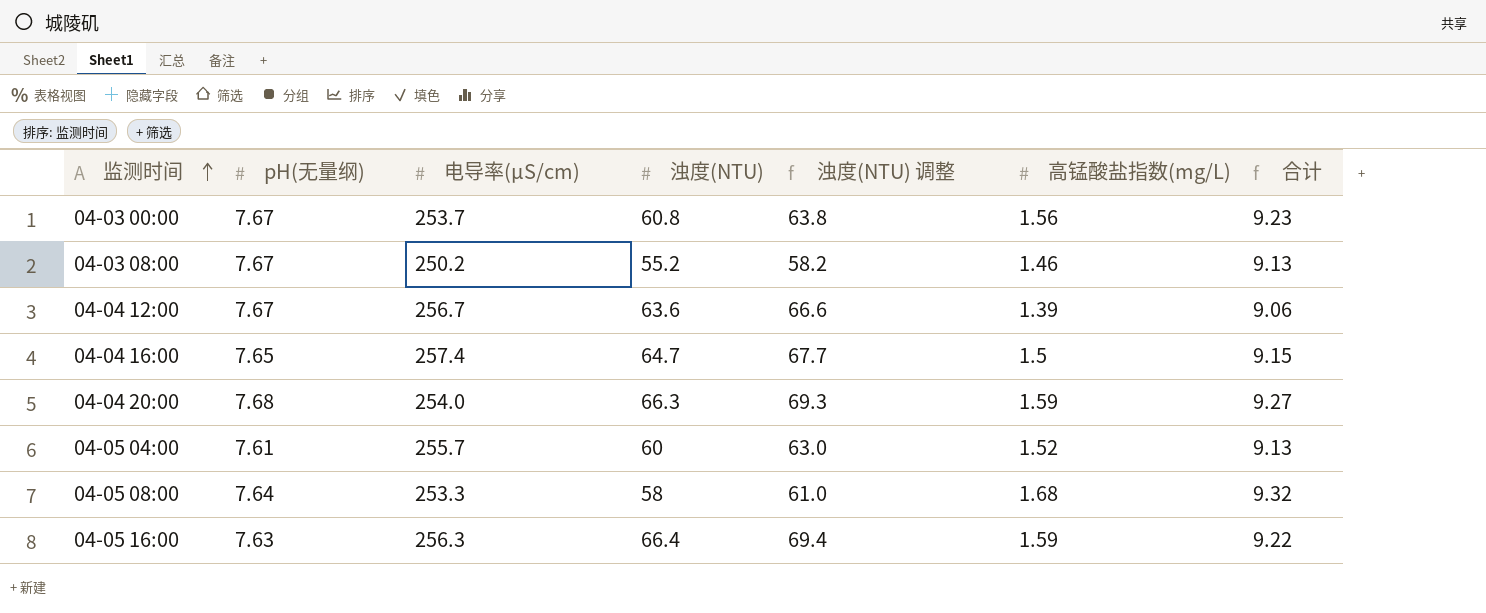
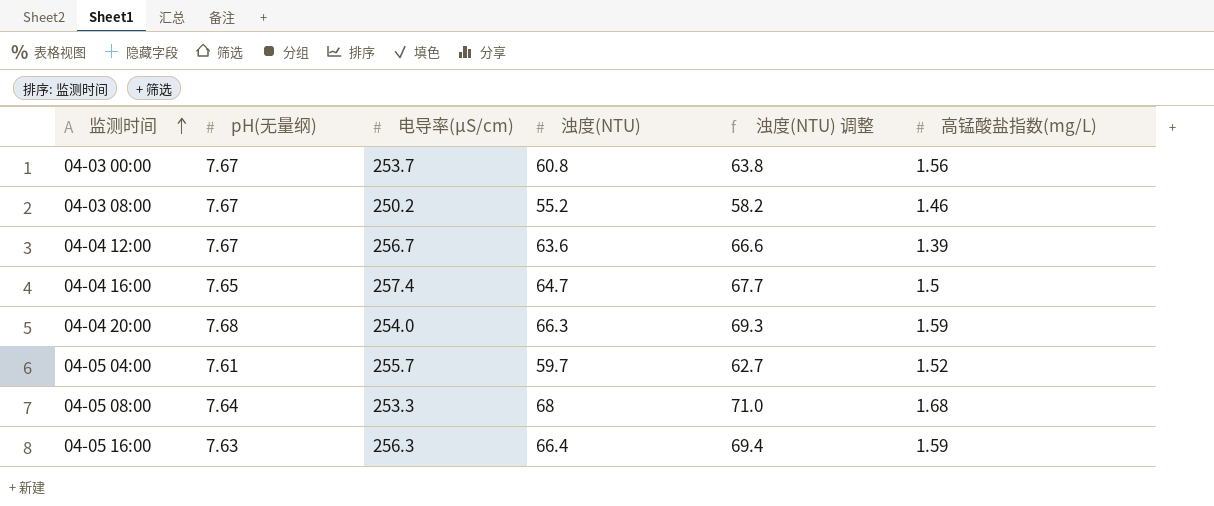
column 合计 | formula: [pH(无量纲)] + [高锰酸盐指数(mg/L)] -> none
04-05 04:00 | 浊度(NTU): 60 -> 59.7
04-05 04:00 | 浊度(NTU) 调整: 63.0 -> 62.7
04-05 08:00 | 浊度(NTU): 58 -> 68
04-05 08:00 | 浊度(NTU) 调整: 61.0 -> 71.0

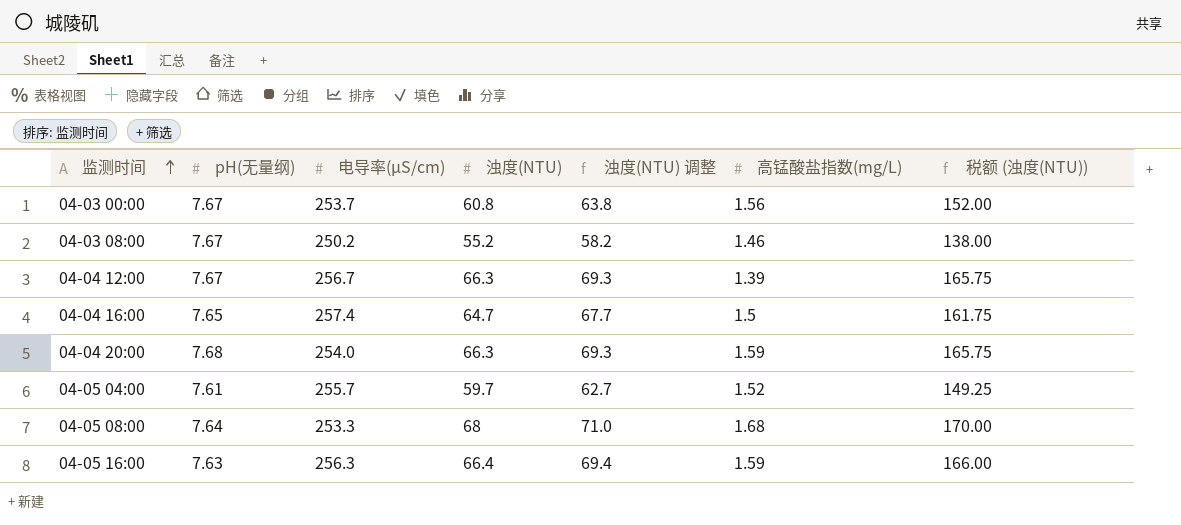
column 税额 (浊度(NTU)) | formula: none -> [浊度(NTU)] * 2.5
04-04 12:00 | 浊度(NTU): 63.6 -> 66.3
04-04 12:00 | 浊度(NTU) 调整: 66.6 -> 69.3

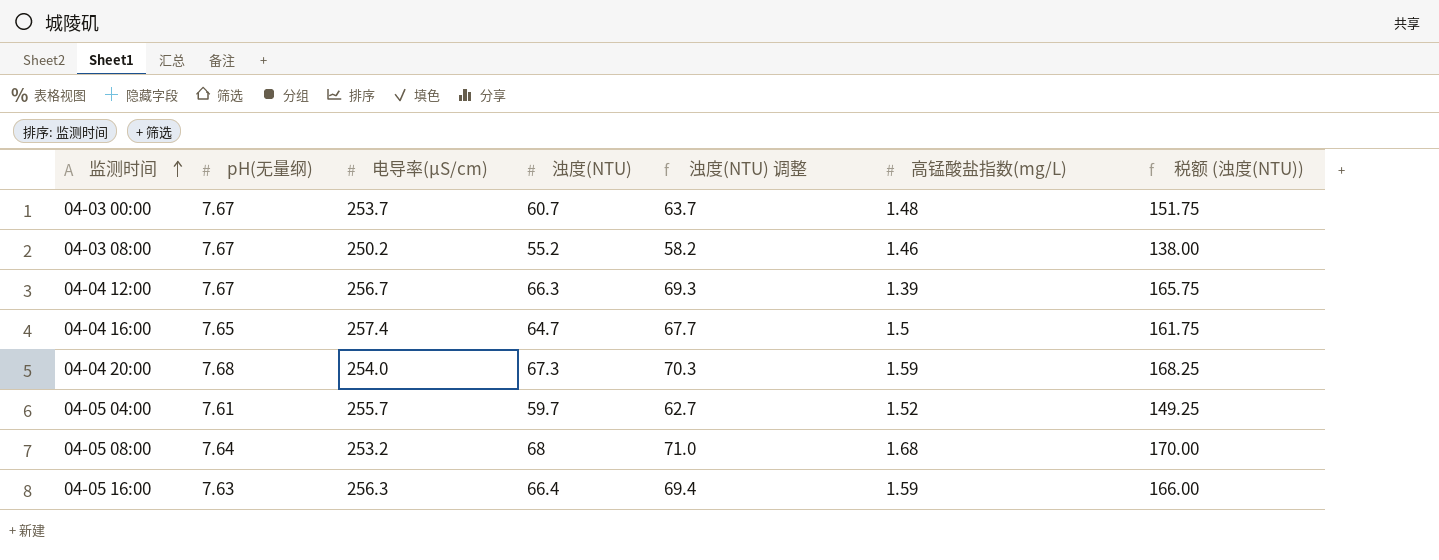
04-03 00:00 | 浊度(NTU): 60.8 -> 60.7
04-03 00:00 | 浊度(NTU) 调整: 63.8 -> 63.7
04-03 00:00 | 高锰酸盐指数(mg/L): 1.56 -> 1.48
04-03 00:00 | 税额 (浊度(NTU)): 152.00 -> 151.75
04-04 20:00 | 浊度(NTU): 66.3 -> 67.3
04-04 20:00 | 浊度(NTU) 调整: 69.3 -> 70.3
04-04 20:00 | 税额 (浊度(NTU)): 165.75 -> 168.25
04-05 08:00 | 电导率(μS/cm): 253.3 -> 253.2

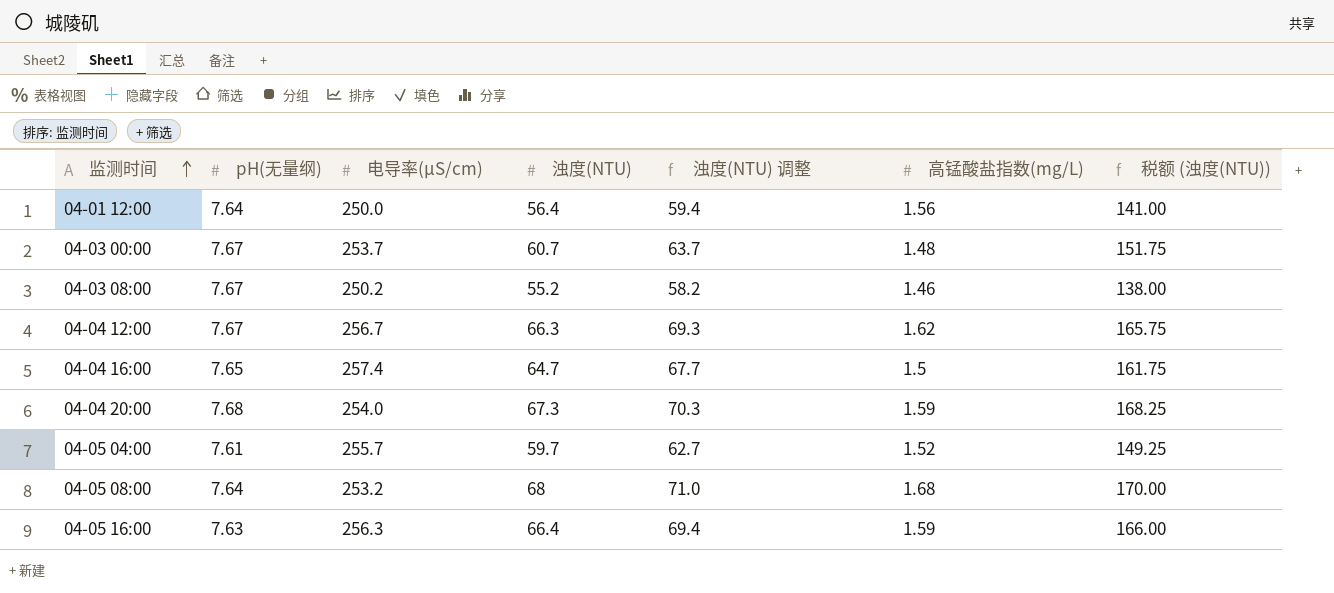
row 04-01 12:00: none -> 7.64 | 250.0 | 56.4 | 59.4 | 1.56 | 141.00
04-04 12:00 | 高锰酸盐指数(mg/L): 1.39 -> 1.62

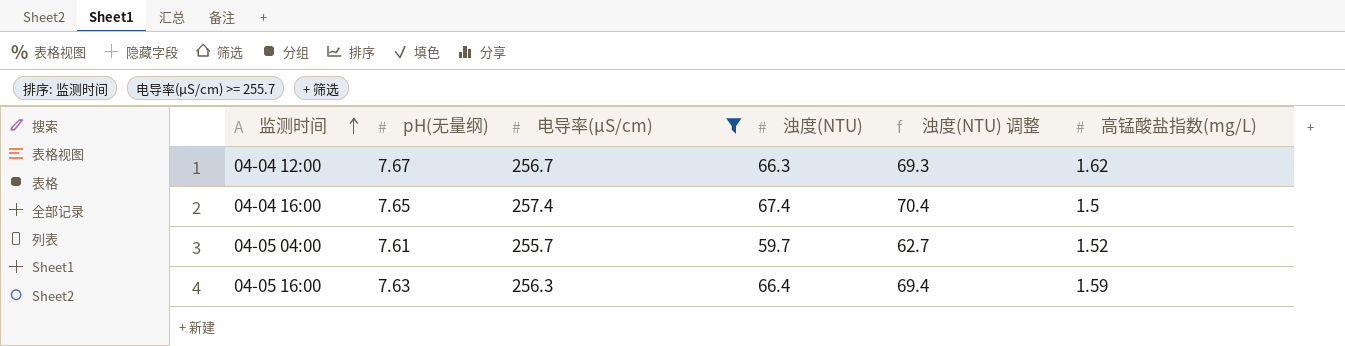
filter: none -> 电导率(μS/cm) >= 255.7
column 税额 (浊度(NTU)) | formula: [浊度(NTU)] * 2.5 -> none
04-04 16:00 | 浊度(NTU): 64.7 -> 67.4
04-04 16:00 | 浊度(NTU) 调整: 67.7 -> 70.4

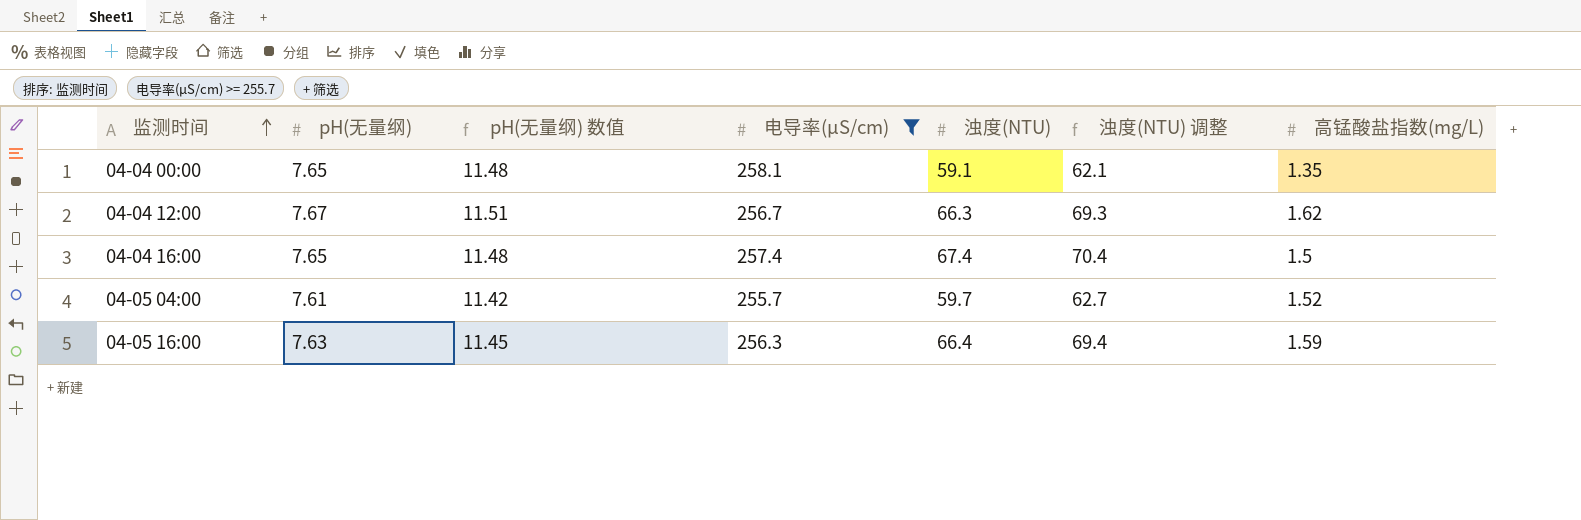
column pH(无量纲) 数值 | formula: none -> [pH(无量纲)] * 1.5
row 04-04 00:00: none -> 7.65 | 11.48 | 258.1 | 59.1 | 62.1 | 1.35

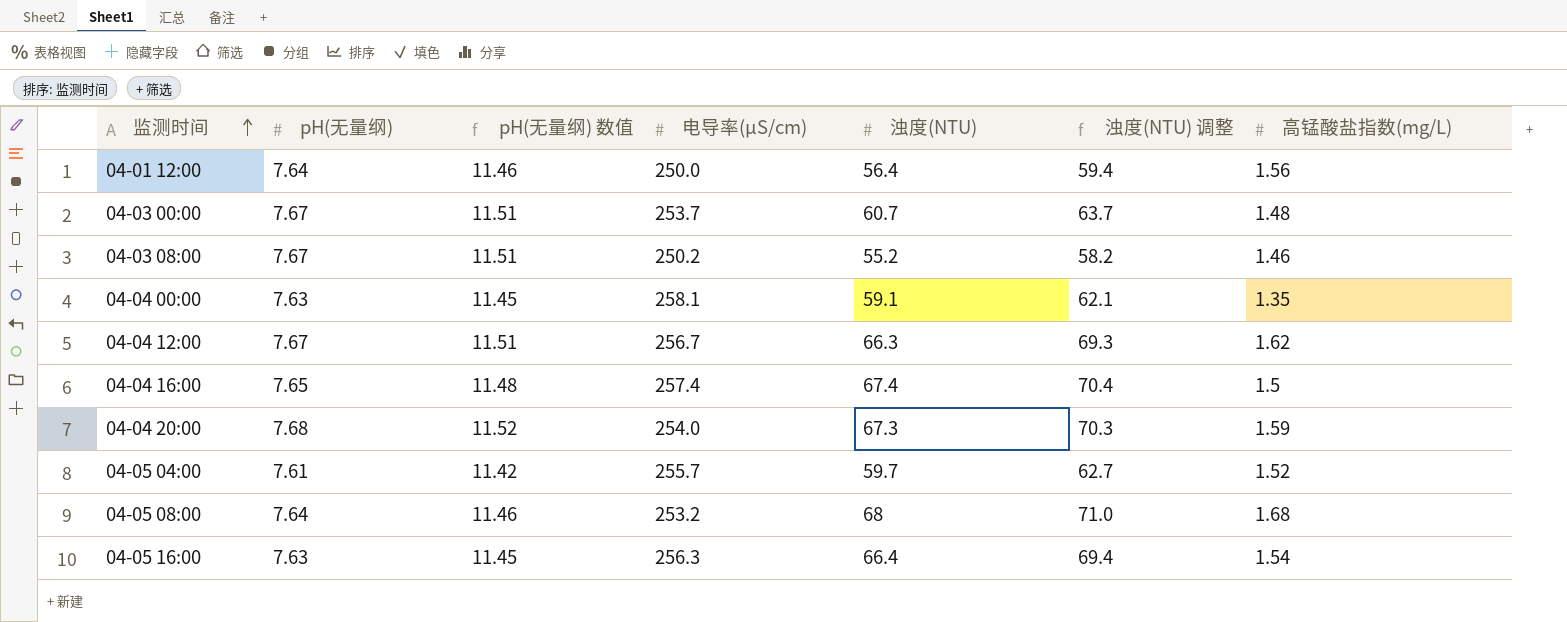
filter: 电导率(μS/cm) >= 255.7 -> none
04-04 00:00 | pH(无量纲): 7.65 -> 7.63
04-04 00:00 | pH(无量纲) 数值: 11.48 -> 11.45
04-05 16:00 | 高锰酸盐指数(mg/L): 1.59 -> 1.54

